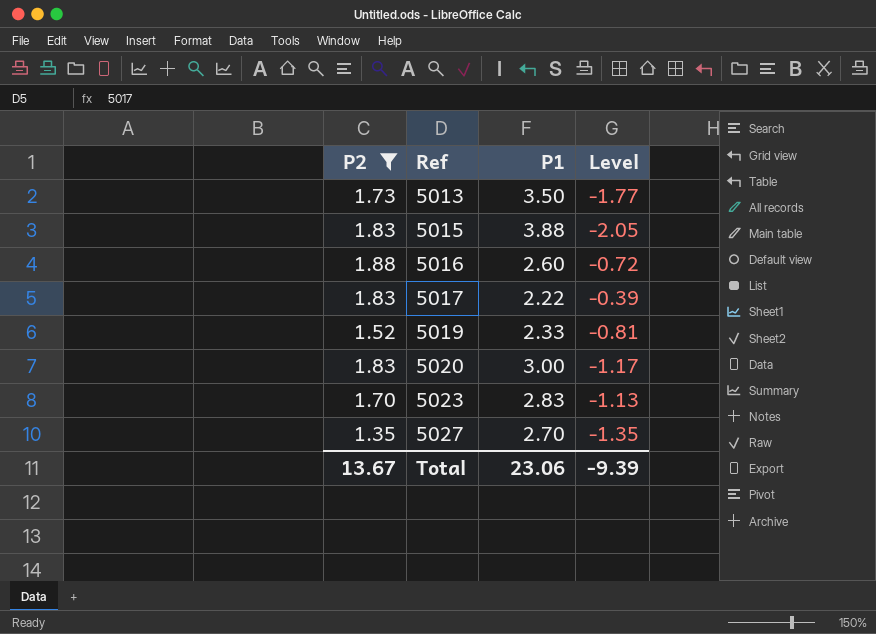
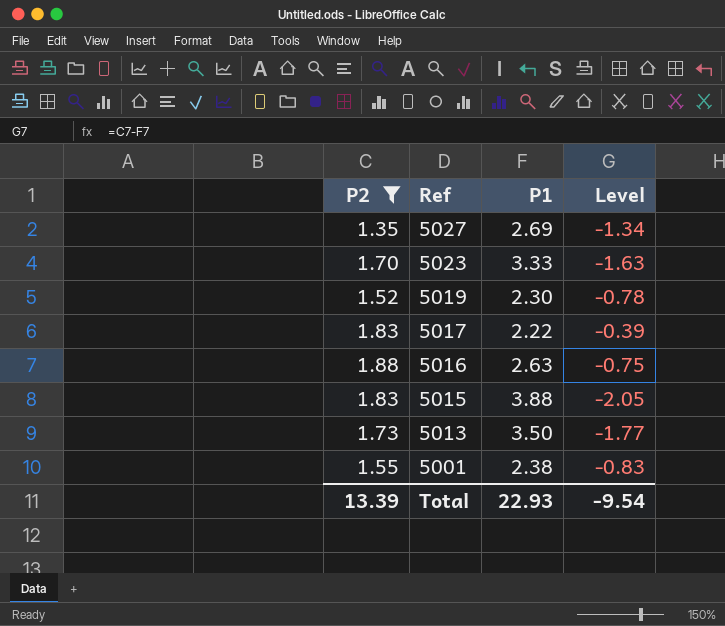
row order: Ref ascending -> Ref descending
row 5020: 1.83 | 3.00 | -1.17 -> none
5027 | P1: 2.70 -> 2.69
5027 | Level: -1.35 -> -1.34
5023 | P1: 2.83 -> 3.33
5023 | Level: -1.13 -> -1.63
5019 | P1: 2.33 -> 2.30
5019 | Level: -0.81 -> -0.78
5016 | P1: 2.60 -> 2.63
5016 | Level: -0.72 -> -0.75
row 5001: none -> 1.55 | 2.38 | -0.83
Total | P2: 13.67 -> 13.39
Total | P1: 23.06 -> 22.93
Total | Level: -9.39 -> -9.54

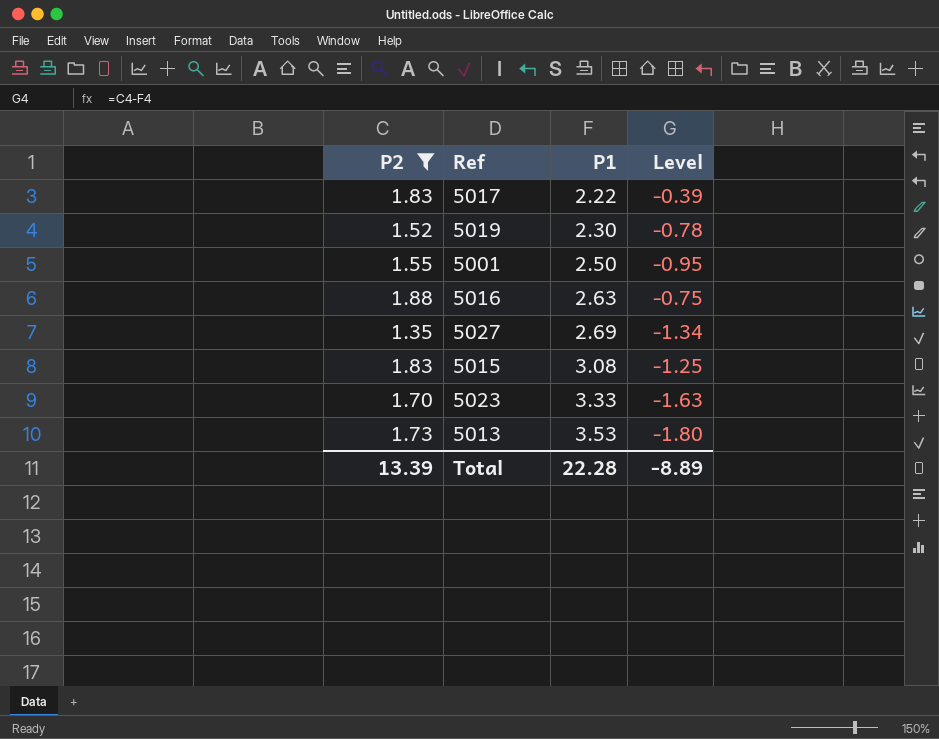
row order: Ref descending -> P1 ascending
5001 | P1: 2.38 -> 2.50
5001 | Level: -0.83 -> -0.95
5015 | P1: 3.88 -> 3.08
5015 | Level: -2.05 -> -1.25
5013 | P1: 3.50 -> 3.53
5013 | Level: -1.77 -> -1.80
Total | P1: 22.93 -> 22.28
Total | Level: -9.54 -> -8.89

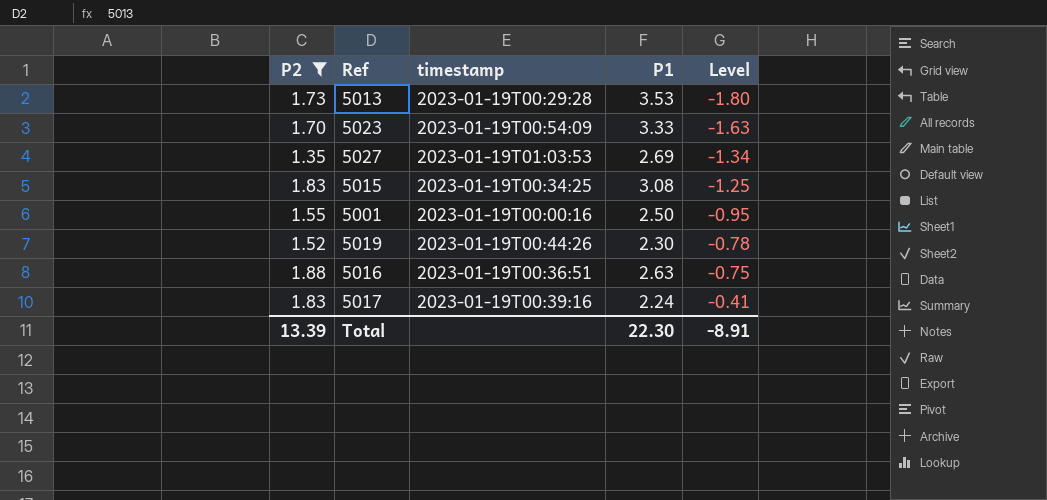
row order: P1 ascending -> Level ascending
column timestamp | position: none -> 3
5017 | P1: 2.22 -> 2.24
5017 | Level: -0.39 -> -0.41
Total | P1: 22.28 -> 22.30
Total | Level: -8.89 -> -8.91

